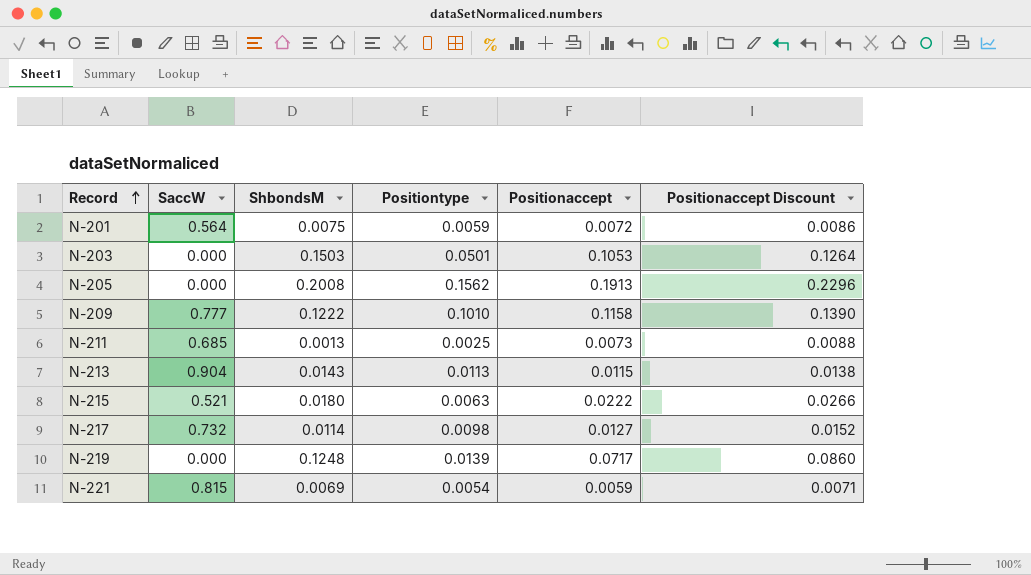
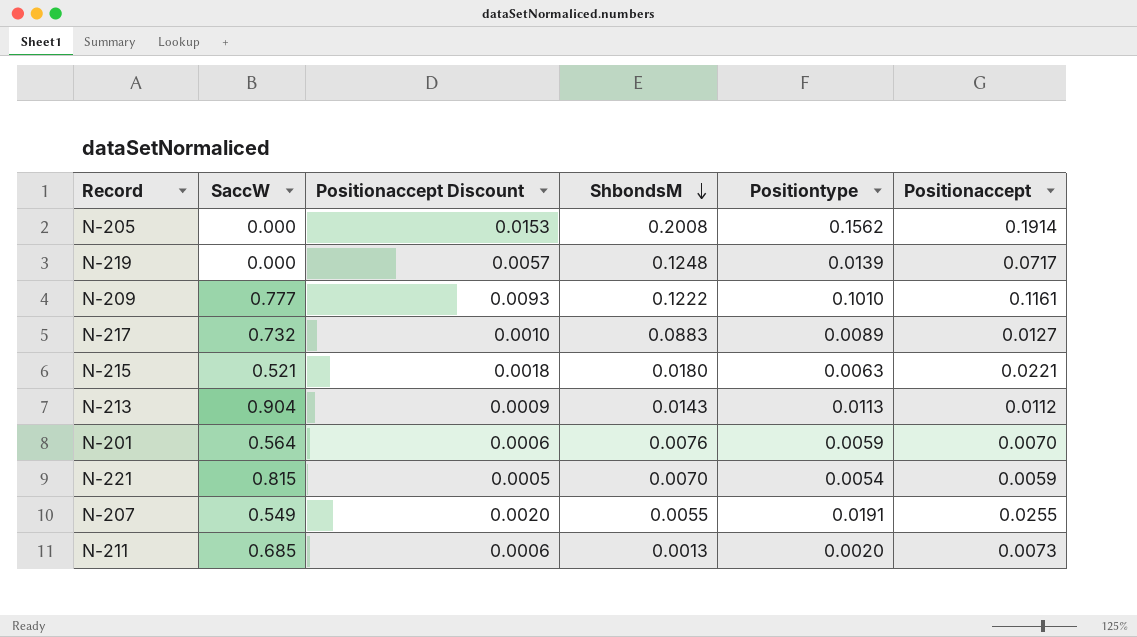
row order: Record ascending -> ShbondsM descending
column Positionaccept Discount | formula: [Positionaccept] * 1.2 -> [Positionaccept] * 0.08
column Positionaccept Discount | position: 6 -> 3
row N-203: 0.000 | 0.1503 | 0.0501 | 0.1053 | 0.1264 -> none
N-205 | Positionaccept: 0.1913 -> 0.1914
N-209 | Positionaccept: 0.1158 -> 0.1161
N-217 | ShbondsM: 0.0114 -> 0.0883
N-217 | Positiontype: 0.0098 -> 0.0089
N-215 | Positionaccept: 0.0222 -> 0.0221
N-213 | Positionaccept: 0.0115 -> 0.0112
N-201 | ShbondsM: 0.0075 -> 0.0076
N-201 | Positionaccept: 0.0072 -> 0.0070
N-221 | ShbondsM: 0.0069 -> 0.0070
row N-207: none -> 0.549 | 0.0020 | 0.0055 | 0.0191 | 0.0255
N-211 | Positiontype: 0.0025 -> 0.0020

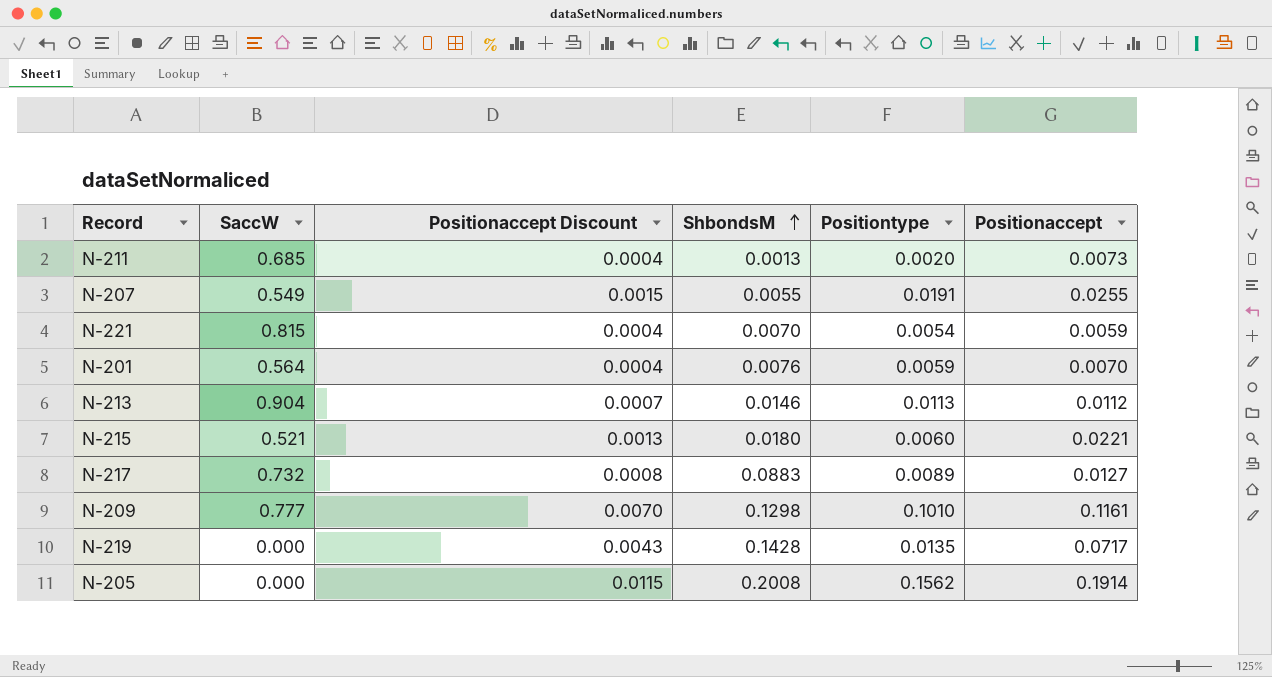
row order: ShbondsM descending -> ShbondsM ascending
column Positionaccept Discount | formula: [Positionaccept] * 0.08 -> [Positionaccept] * 0.06
N-213 | ShbondsM: 0.0143 -> 0.0146
N-215 | Positiontype: 0.0063 -> 0.0060
N-209 | ShbondsM: 0.1222 -> 0.1298
N-219 | ShbondsM: 0.1248 -> 0.1428
N-219 | Positiontype: 0.0139 -> 0.0135

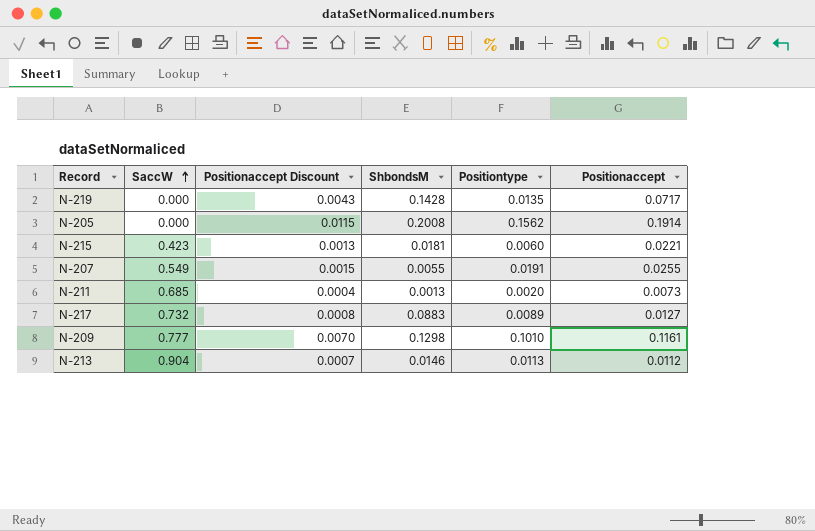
row order: ShbondsM ascending -> SaccW ascending
row N-221: 0.815 | 0.0004 | 0.0070 | 0.0054 | 0.0059 -> none
row N-201: 0.564 | 0.0004 | 0.0076 | 0.0059 | 0.0070 -> none
N-215 | SaccW: 0.521 -> 0.423
N-215 | ShbondsM: 0.0180 -> 0.0181

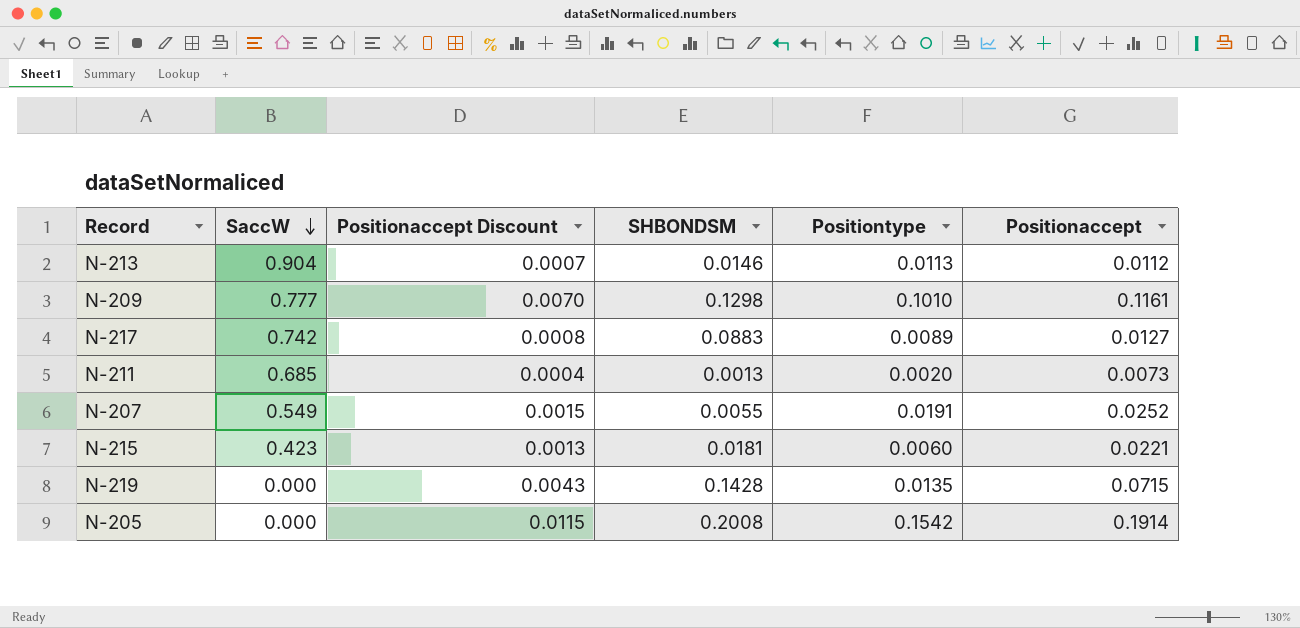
row order: SaccW ascending -> SaccW descending
column name: ShbondsM -> SHBONDSM
N-217 | SaccW: 0.732 -> 0.742
N-207 | Positionaccept: 0.0255 -> 0.0252
N-219 | Positionaccept: 0.0717 -> 0.0715
N-205 | Positiontype: 0.1562 -> 0.1542

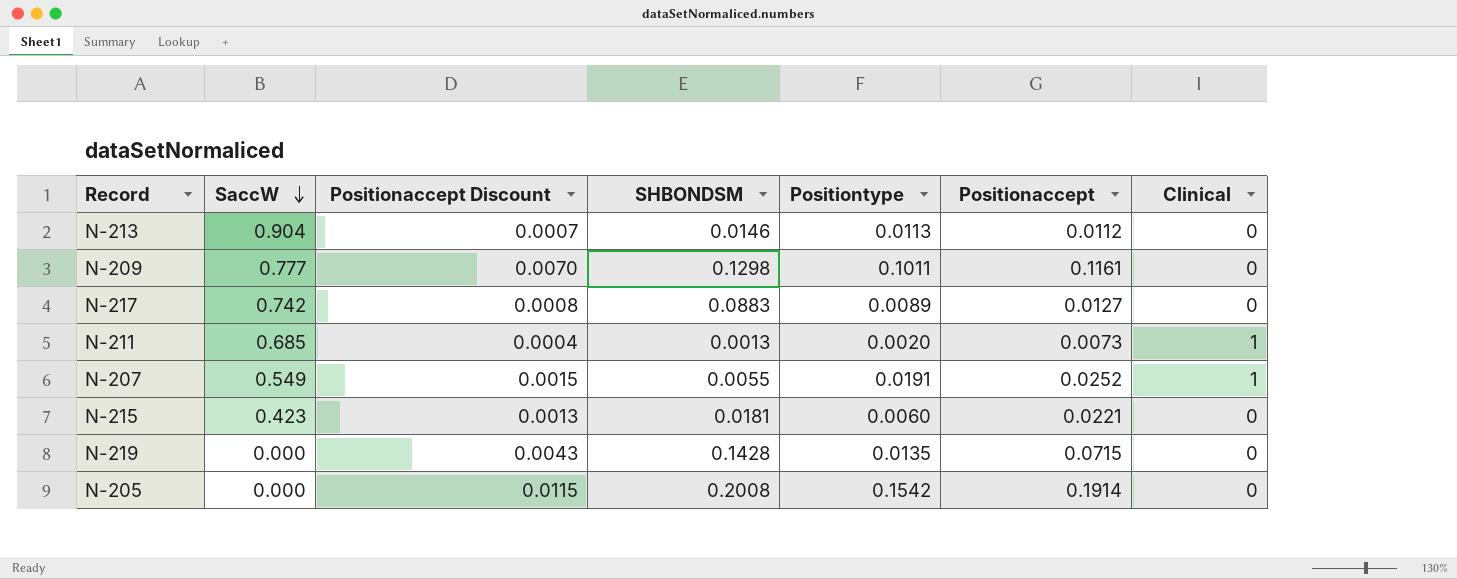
column Clinical | position: none -> 7
N-209 | Positiontype: 0.1010 -> 0.1011

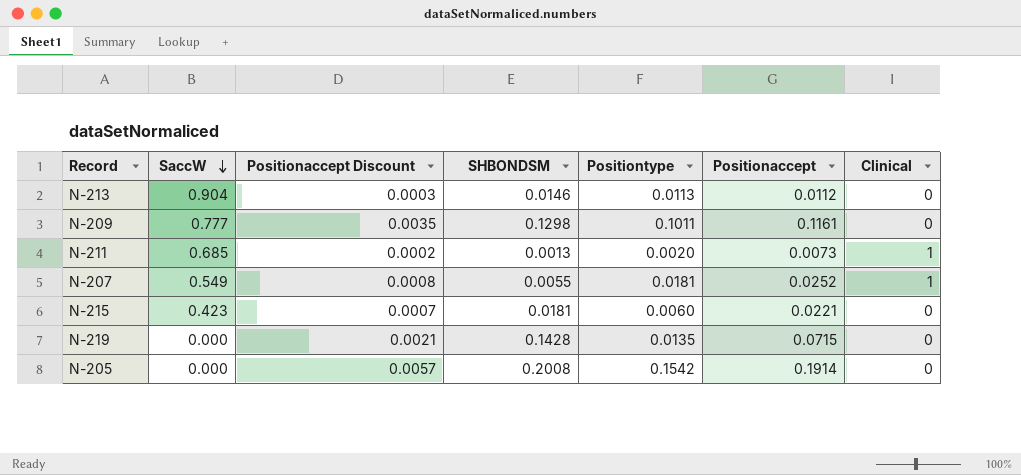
column Positionaccept Discount | formula: [Positionaccept] * 0.06 -> [Positionaccept] * 0.03
row N-217: 0.742 | 0.0008 | 0.0883 | 0.0089 | 0.0127 | 0 -> none
N-207 | Positiontype: 0.0191 -> 0.0181

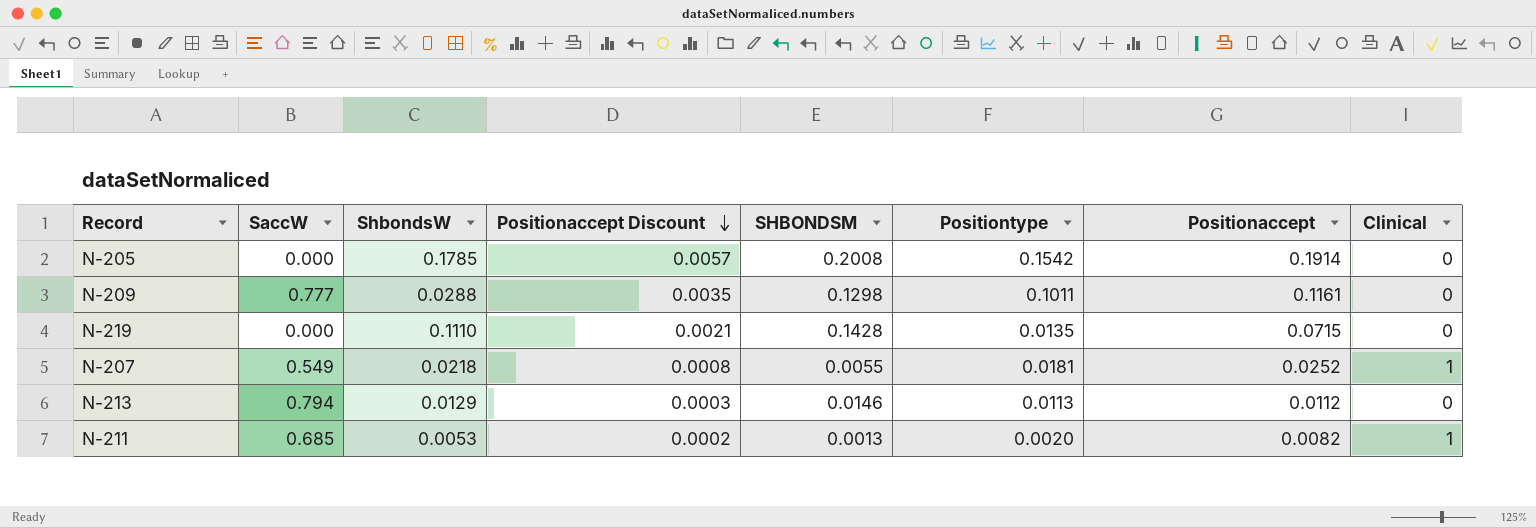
row order: SaccW descending -> Positionaccept Discount descending
column ShbondsW | position: none -> 3
row N-215: 0.423 | 0.0007 | 0.0181 | 0.0060 | 0.0221 | 0 -> none
N-213 | SaccW: 0.904 -> 0.794
N-211 | Positionaccept: 0.0073 -> 0.0082

